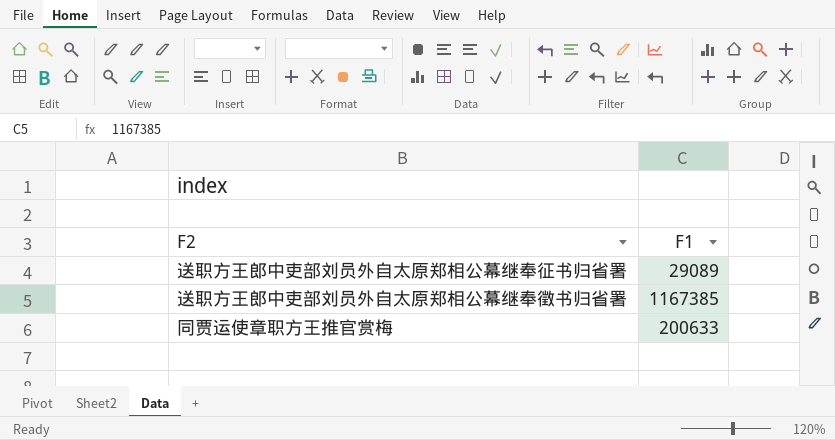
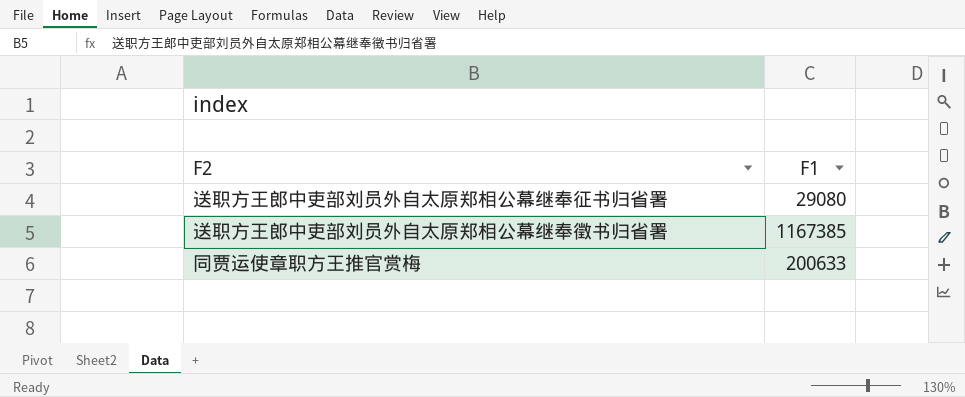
送职方王郎中吏部刘员外自太原郑相公幕继奉征书归省署 | F1: 29089 -> 29080

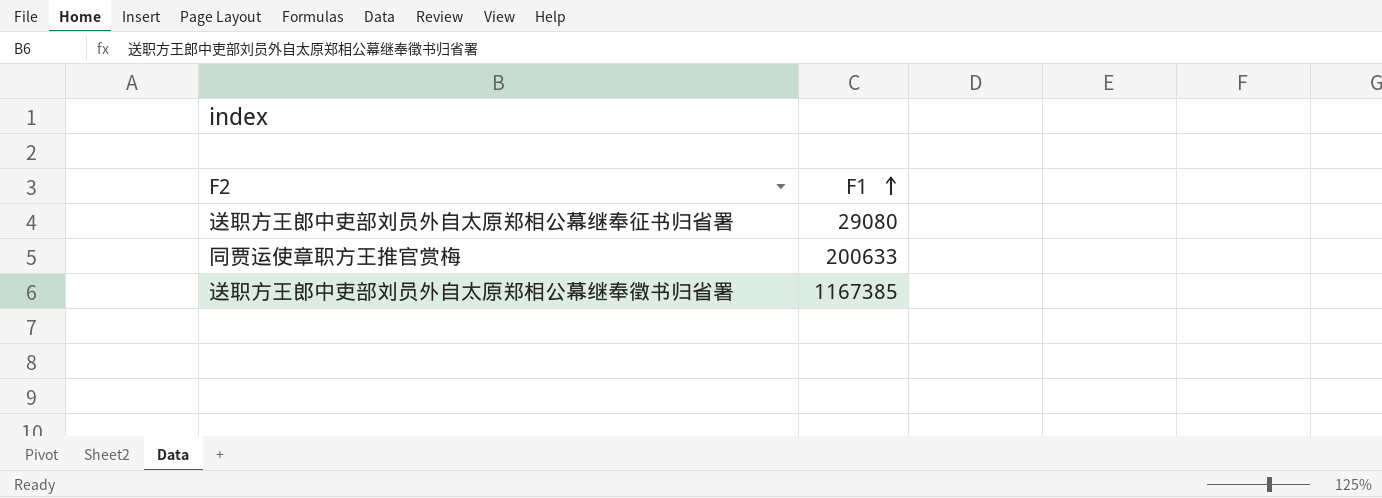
row order: none -> F1 ascending

